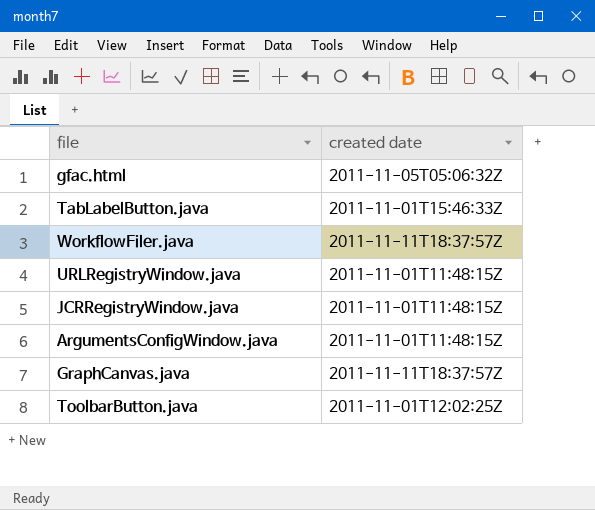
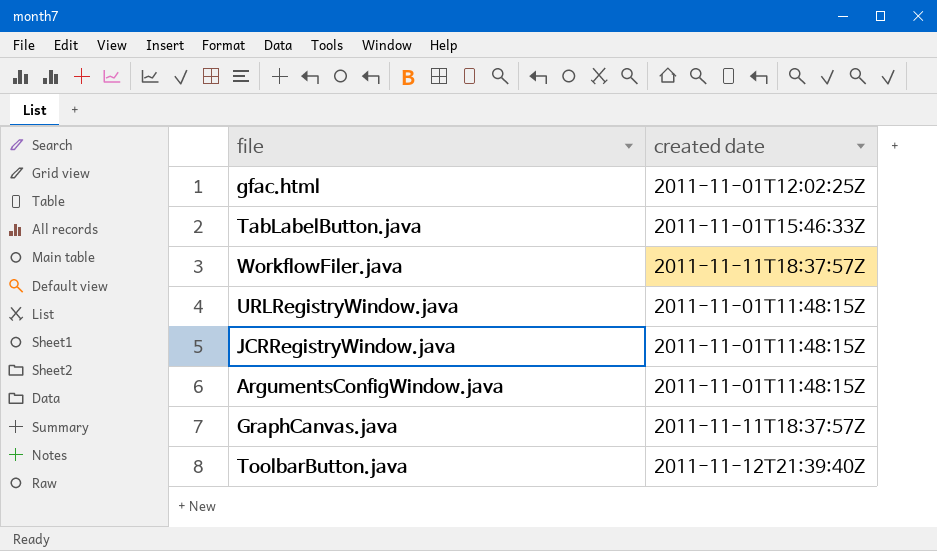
gfac.html | created date: 2011-11-05T05:06:32Z -> 2011-11-01T12:02:25Z
ToolbarButton.java | created date: 2011-11-01T12:02:25Z -> 2011-11-12T21:39:40Z

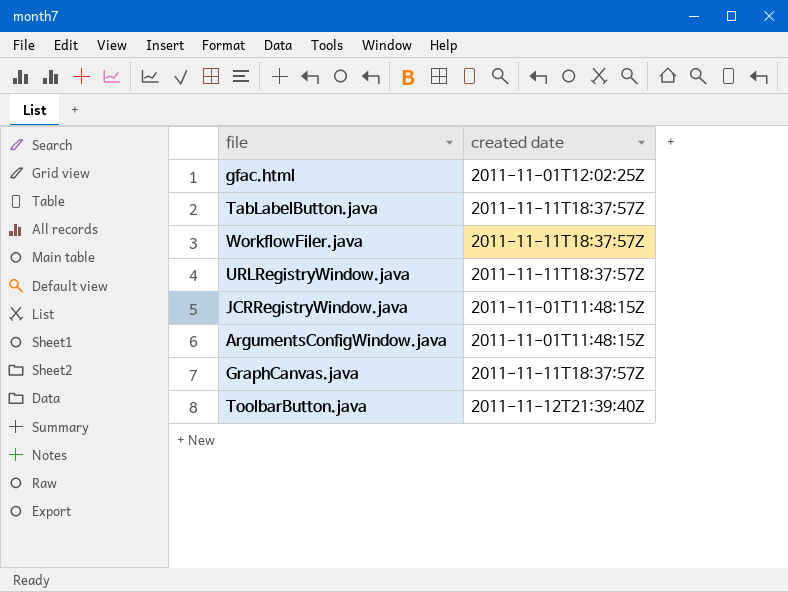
TabLabelButton.java | created date: 2011-11-01T15:46:33Z -> 2011-11-11T18:37:57Z
URLRegistryWindow.java | created date: 2011-11-01T11:48:15Z -> 2011-11-11T18:37:57Z

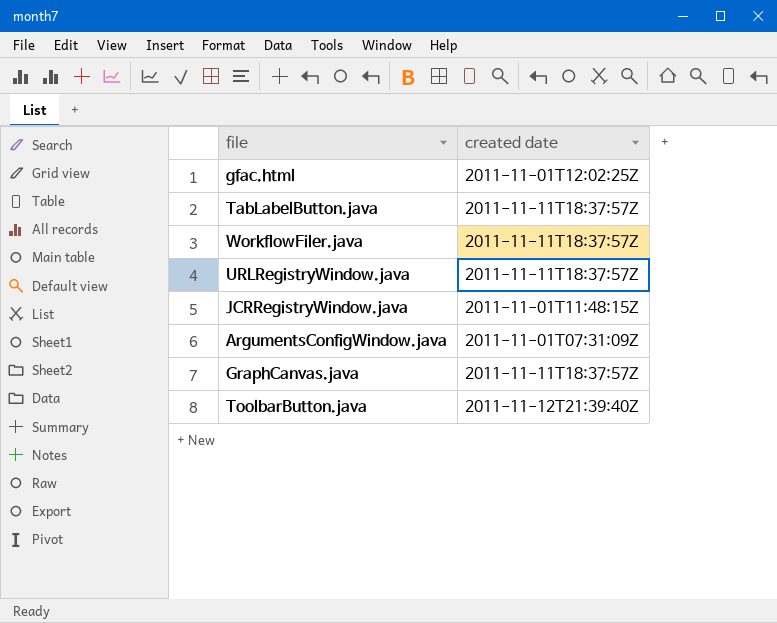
ArgumentsConfigWindow.java | created date: 2011-11-01T11:48:15Z -> 2011-11-01T07:31:09Z

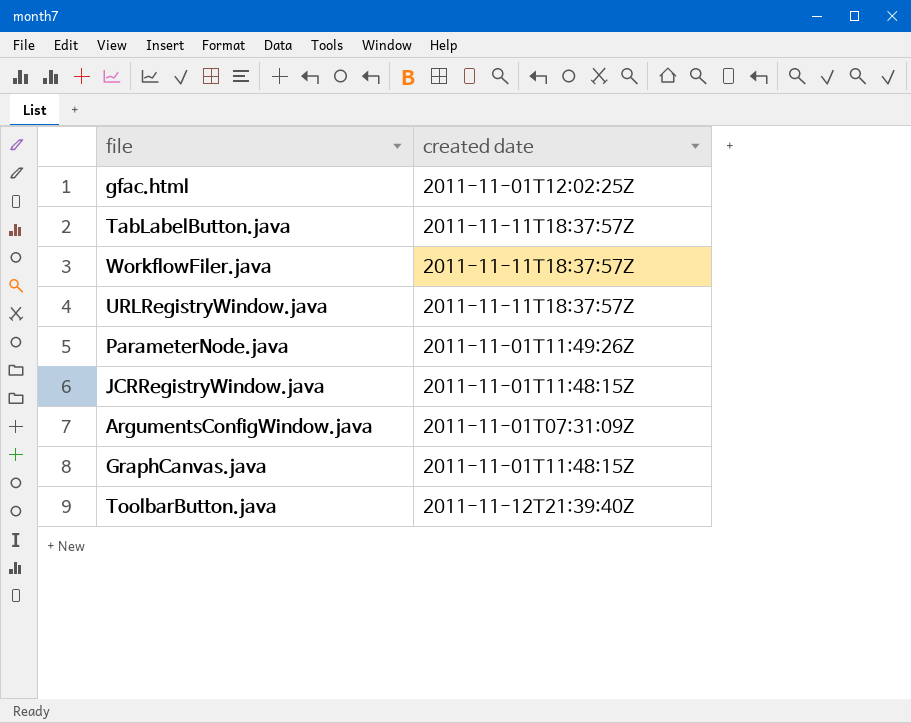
row ParameterNode.java: none -> 2011-11-01T11:49:26Z
GraphCanvas.java | created date: 2011-11-11T18:37:57Z -> 2011-11-01T11:48:15Z

